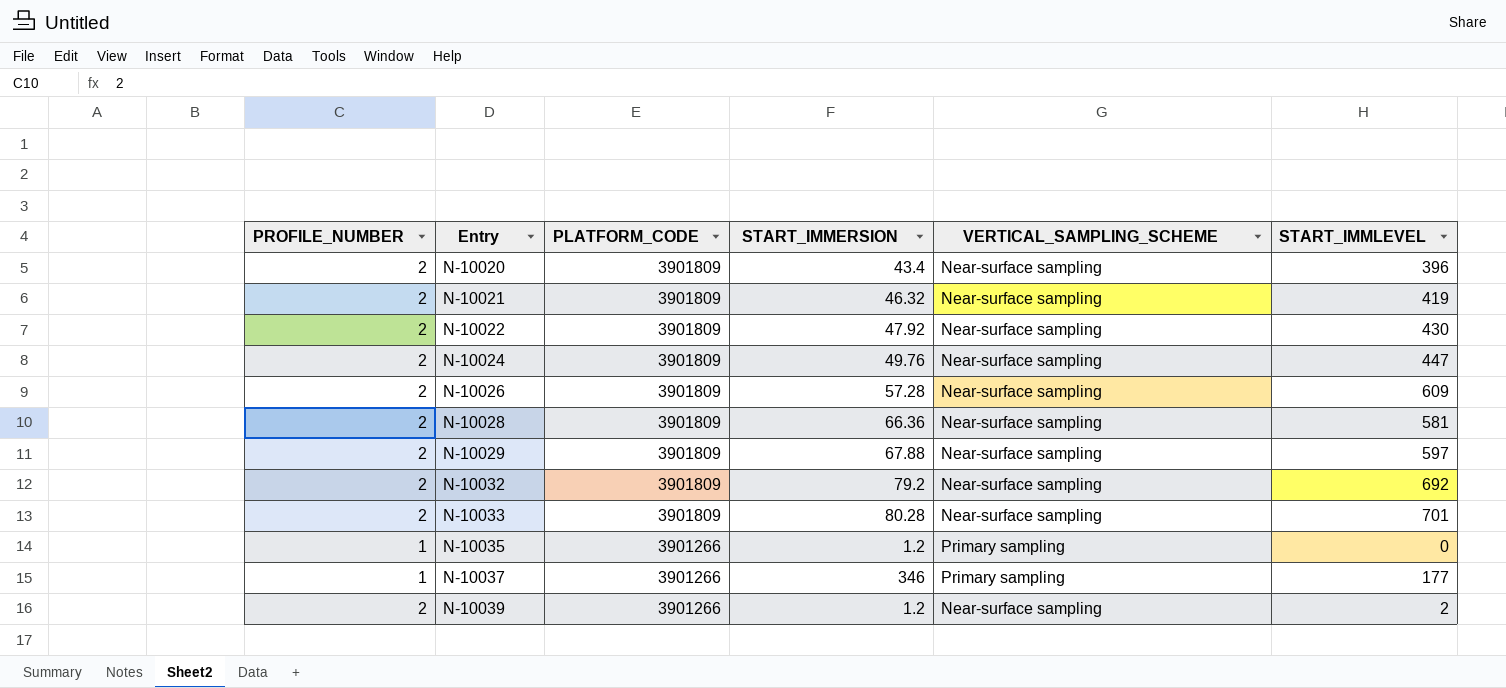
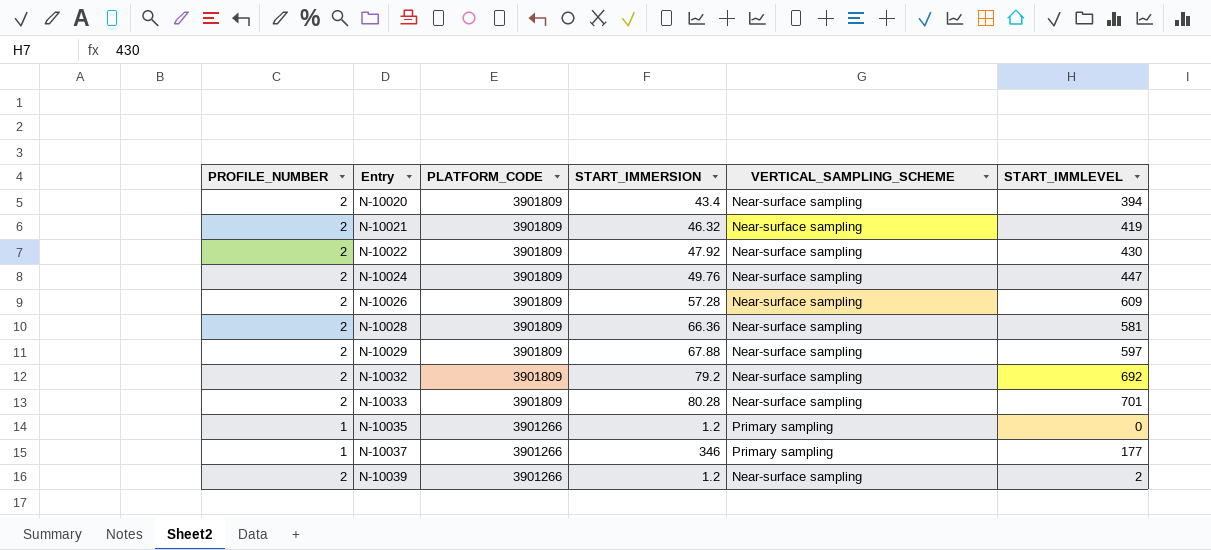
N-10020 | START_IMMLEVEL: 396 -> 394

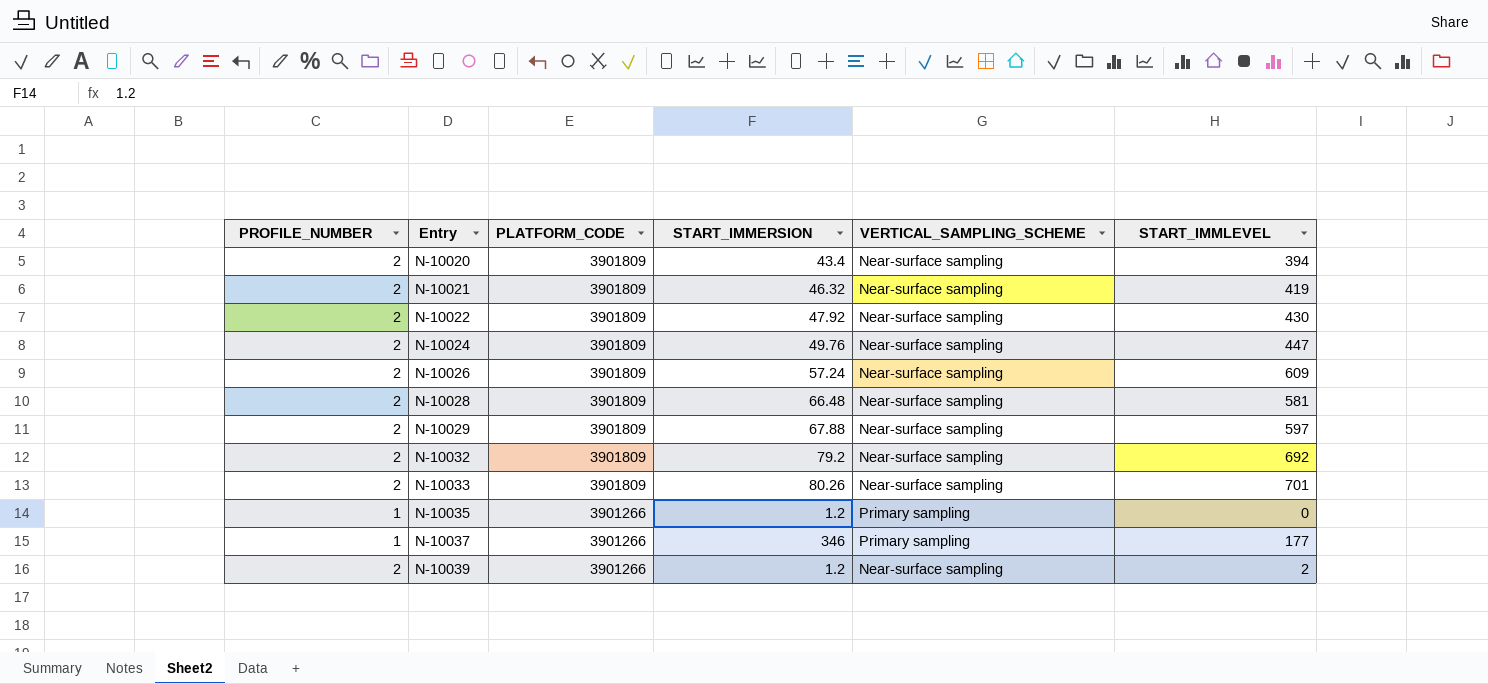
N-10026 | START_IMMERSION: 57.28 -> 57.24
N-10028 | START_IMMERSION: 66.36 -> 66.48
N-10033 | START_IMMERSION: 80.28 -> 80.26

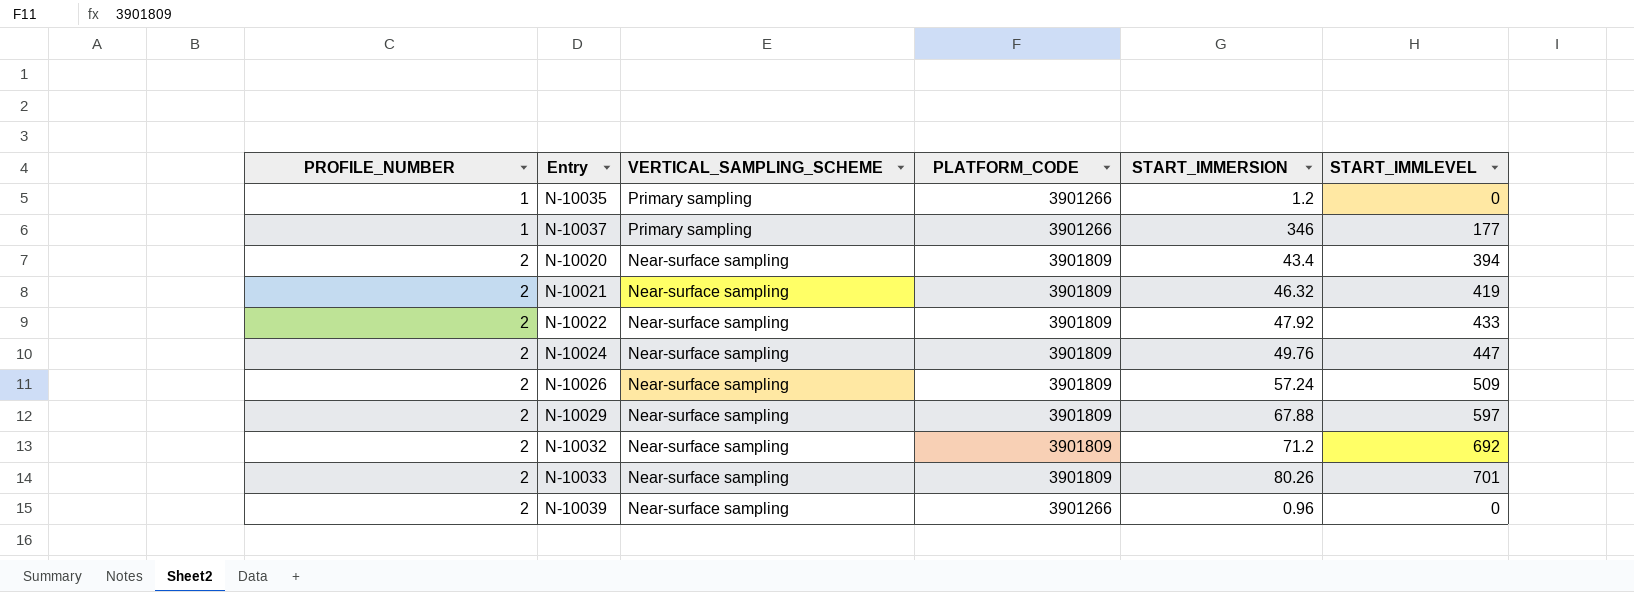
row order: Entry ascending -> PROFILE_NUMBER ascending
column VERTICAL_SAMPLING_SCHEME | position: 5 -> 3
row N-10028: 2 | 3901809 | 66.48 | Near-surface sampling | 581 -> none
N-10022 | START_IMMLEVEL: 430 -> 433
N-10026 | START_IMMLEVEL: 609 -> 509
N-10032 | START_IMMERSION: 79.2 -> 71.2
N-10039 | START_IMMERSION: 1.2 -> 0.96
N-10039 | START_IMMLEVEL: 2 -> 0

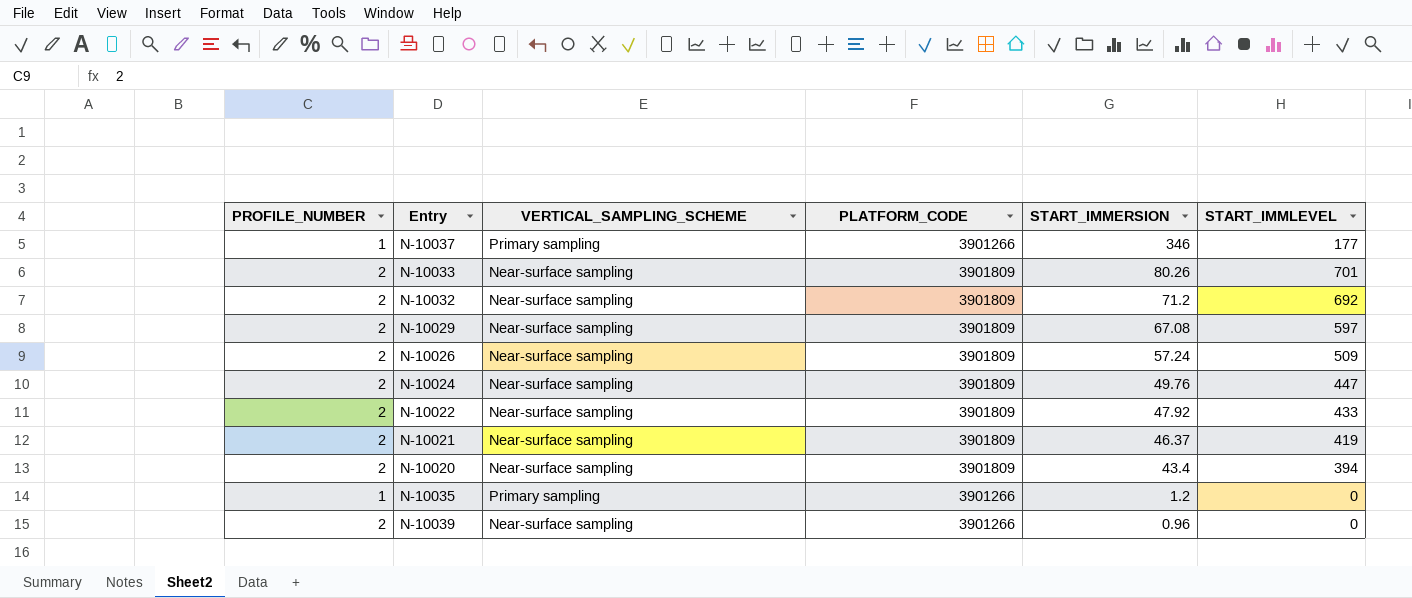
row order: PROFILE_NUMBER ascending -> START_IMMERSION descending
N-10029 | START_IMMERSION: 67.88 -> 67.08
N-10021 | START_IMMERSION: 46.32 -> 46.37

